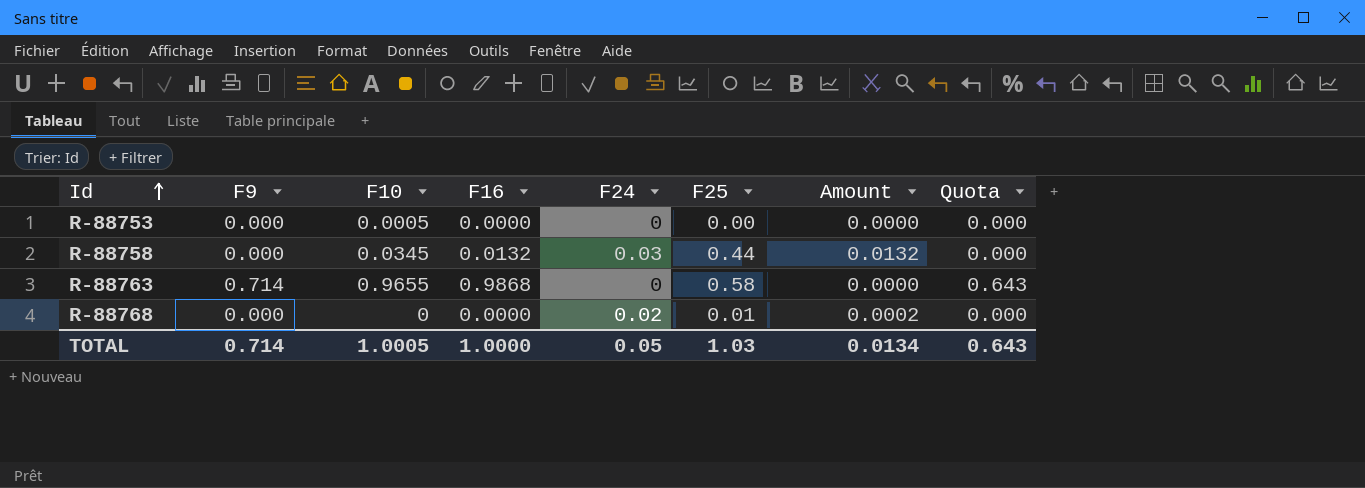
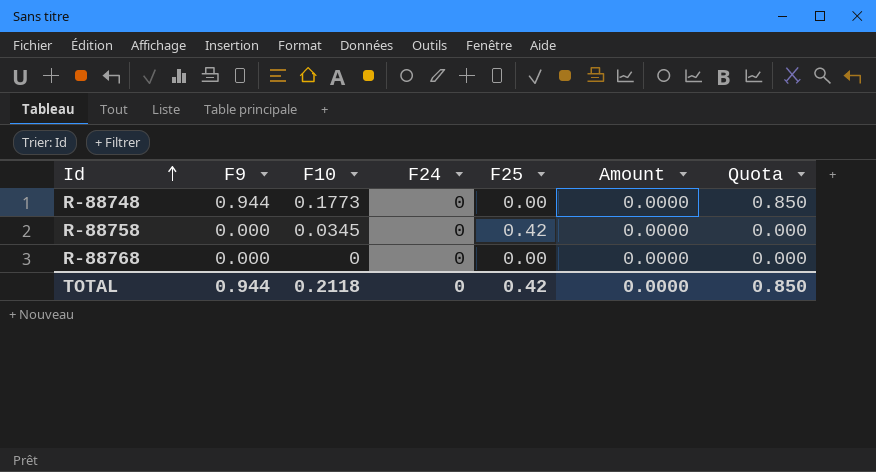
column F16 | position: 4 -> none
row R-88753: 0.000 | 0.0005 | 0.0000 | 0 | 0.00 | 0.0000 | 0.000 -> none
row R-88763: 0.714 | 0.9655 | 0.9868 | 0 | 0.58 | 0.0000 | 0.643 -> none
row R-88748: none -> 0.944 | 0.1773 | 0 | 0.00 | 0.0000 | 0.850
R-88758 | F24: 0.03 -> 0
R-88758 | F25: 0.44 -> 0.42
R-88758 | Amount: 0.0132 -> 0.0000
R-88768 | F24: 0.02 -> 0
R-88768 | F25: 0.01 -> 0.00
R-88768 | Amount: 0.0002 -> 0.0000
TOTAL | F9: 0.714 -> 0.944
TOTAL | F10: 1.0005 -> 0.2118
TOTAL | F24: 0.05 -> 0
TOTAL | F25: 1.03 -> 0.42
TOTAL | Amount: 0.0134 -> 0.0000
TOTAL | Quota: 0.643 -> 0.850

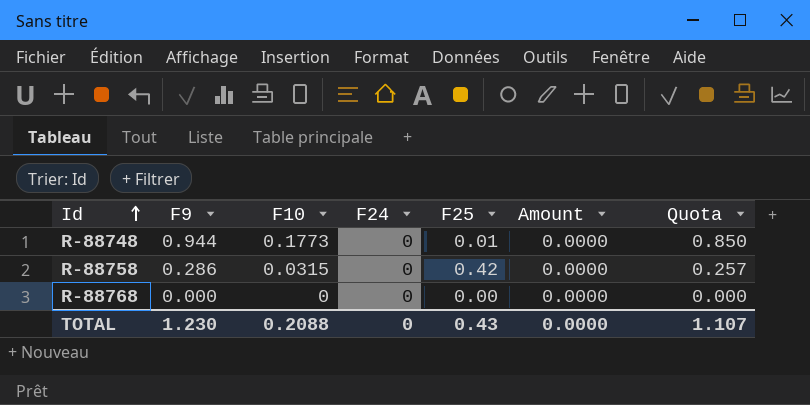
R-88748 | F25: 0.00 -> 0.01
R-88758 | F9: 0.000 -> 0.286
R-88758 | F10: 0.0345 -> 0.0315
R-88758 | Quota: 0.000 -> 0.257
TOTAL | F9: 0.944 -> 1.230
TOTAL | F10: 0.2118 -> 0.2088
TOTAL | F25: 0.42 -> 0.43
TOTAL | Quota: 0.850 -> 1.107

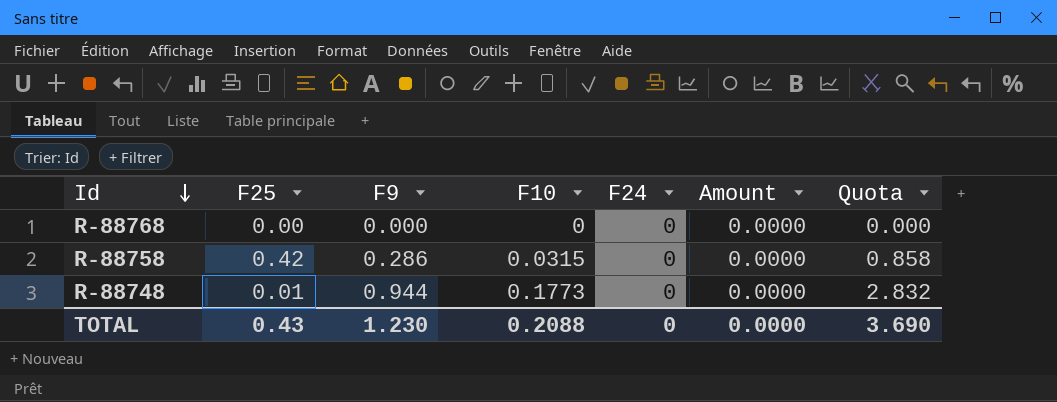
row order: Id ascending -> Id descending
column F25 | position: 5 -> 2
column Quota | formula: [F9] * 0.9 -> [F9] * 3
TOTAL | Quota: 1.107 -> 3.690

